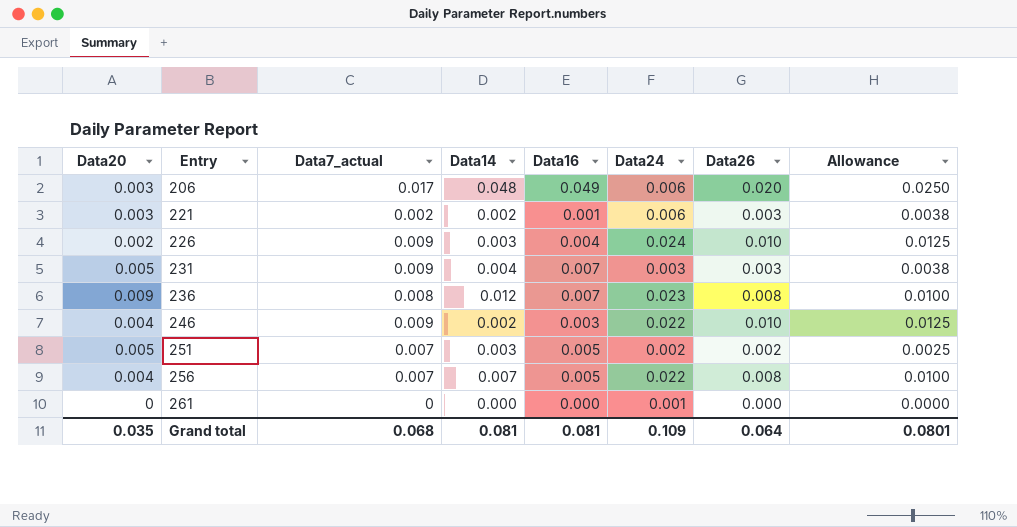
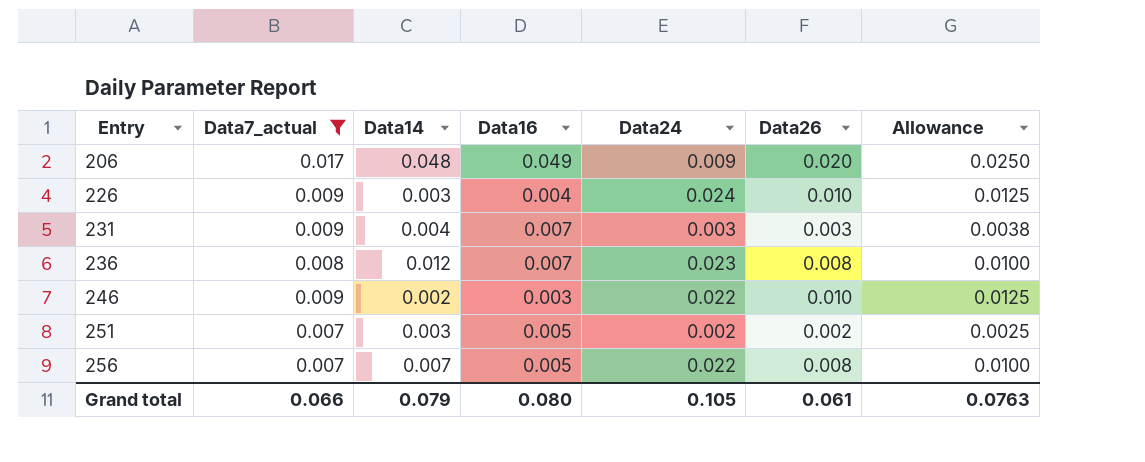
filter: none -> Data7_actual >= 0.007
column Data20 | position: 1 -> none
206 | Data24: 0.006 -> 0.009
Grand total | Data7_actual: 0.068 -> 0.066
Grand total | Data14: 0.081 -> 0.079
Grand total | Data16: 0.081 -> 0.080
Grand total | Data24: 0.109 -> 0.105
Grand total | Data26: 0.064 -> 0.061
Grand total | Allowance: 0.0801 -> 0.0763

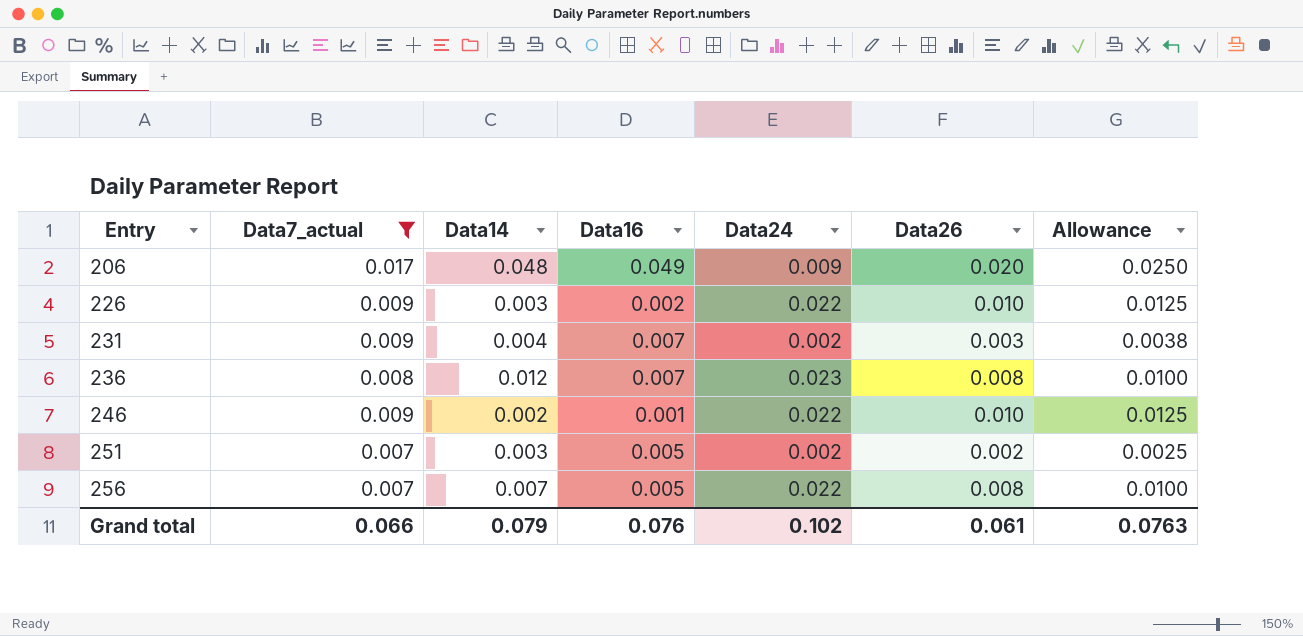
226 | Data16: 0.004 -> 0.002
226 | Data24: 0.024 -> 0.022
231 | Data24: 0.003 -> 0.002
246 | Data16: 0.003 -> 0.001
Grand total | Data16: 0.080 -> 0.076
Grand total | Data24: 0.105 -> 0.102

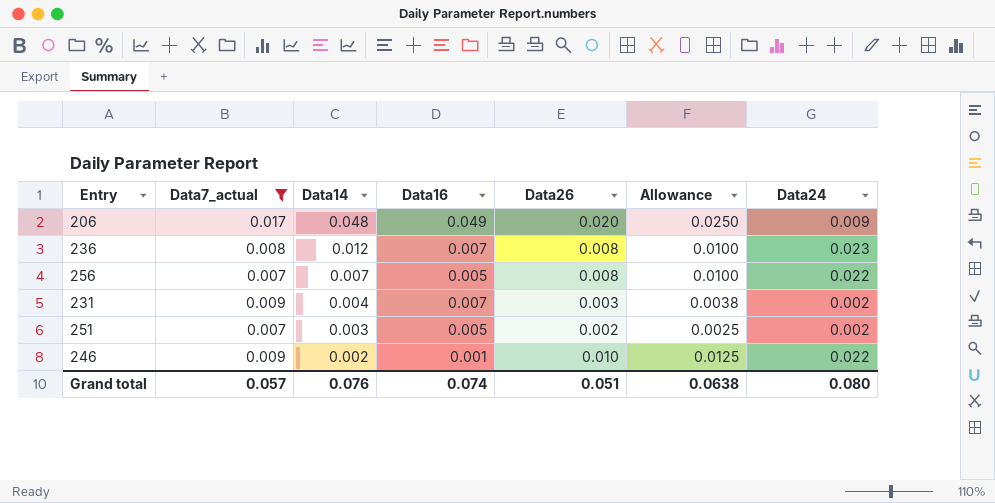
row order: Entry ascending -> Data14 descending
column Data24 | position: 5 -> 7
row 226: 0.009 | 0.003 | 0.002 | 0.022 | 0.010 | 0.0125 -> none
Grand total | Data7_actual: 0.066 -> 0.057
Grand total | Data14: 0.079 -> 0.076
Grand total | Data16: 0.076 -> 0.074
Grand total | Data26: 0.061 -> 0.051
Grand total | Allowance: 0.0763 -> 0.0638
Grand total | Data24: 0.102 -> 0.080

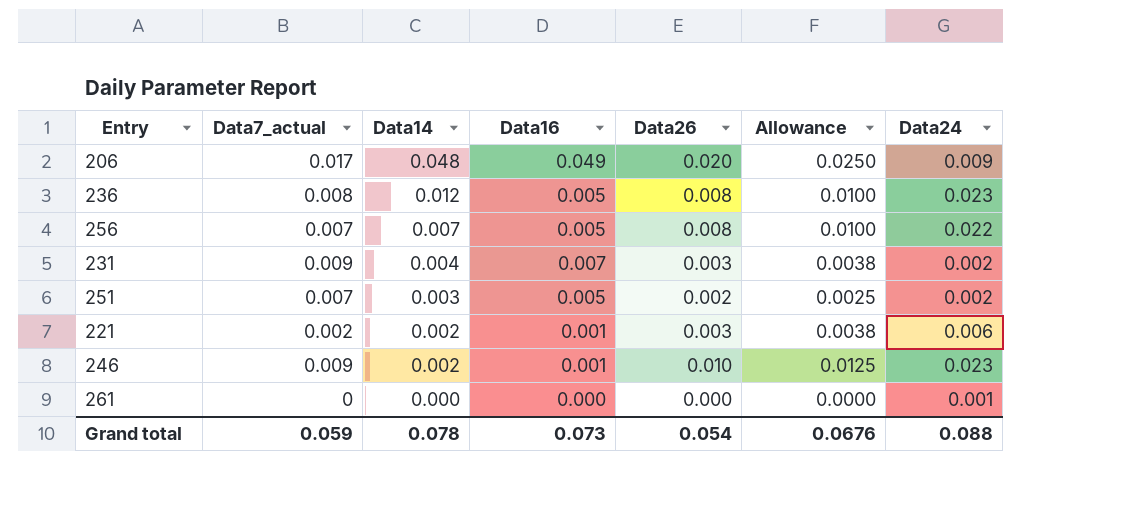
filter: Data7_actual >= 0.007 -> none
236 | Data16: 0.007 -> 0.005
246 | Data24: 0.022 -> 0.023
Grand total | Data7_actual: 0.057 -> 0.059
Grand total | Data14: 0.076 -> 0.078
Grand total | Data16: 0.074 -> 0.073
Grand total | Data26: 0.051 -> 0.054
Grand total | Allowance: 0.0638 -> 0.0676
Grand total | Data24: 0.080 -> 0.088

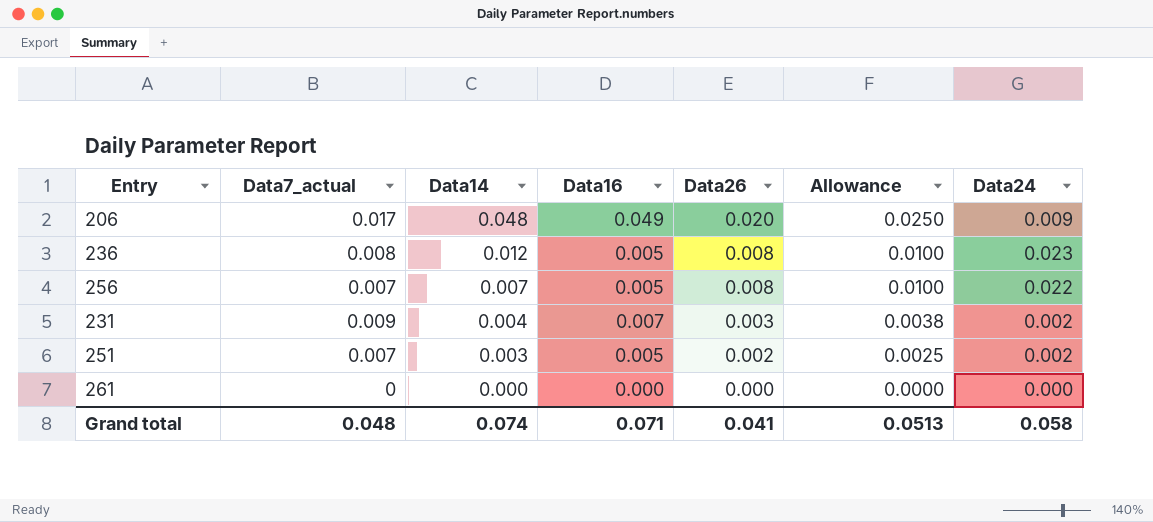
row 221: 0.002 | 0.002 | 0.001 | 0.003 | 0.0038 | 0.006 -> none
row 246: 0.009 | 0.002 | 0.001 | 0.010 | 0.0125 | 0.023 -> none
261 | Data24: 0.001 -> 0.000
Grand total | Data7_actual: 0.059 -> 0.048
Grand total | Data14: 0.078 -> 0.074
Grand total | Data16: 0.073 -> 0.071
Grand total | Data26: 0.054 -> 0.041
Grand total | Allowance: 0.0676 -> 0.0513
Grand total | Data24: 0.088 -> 0.058

